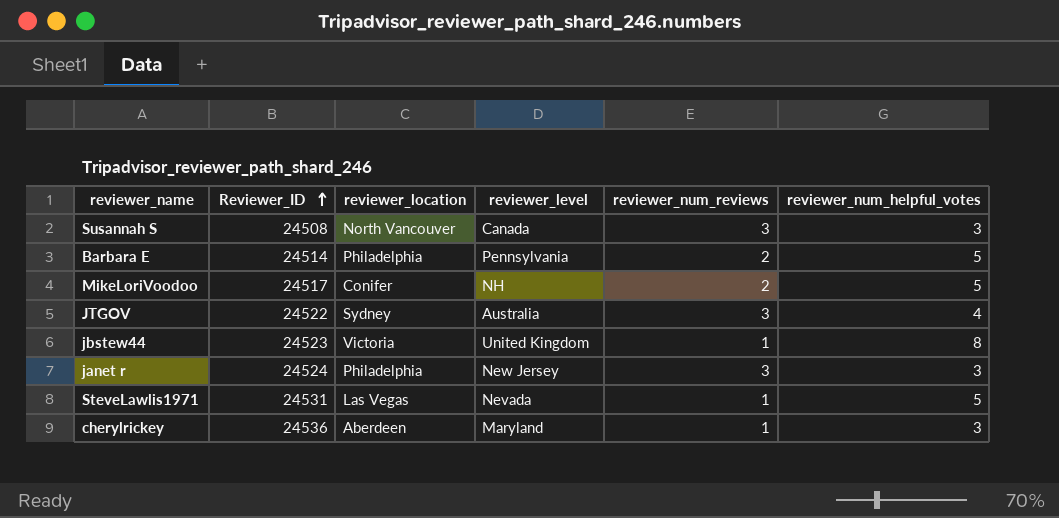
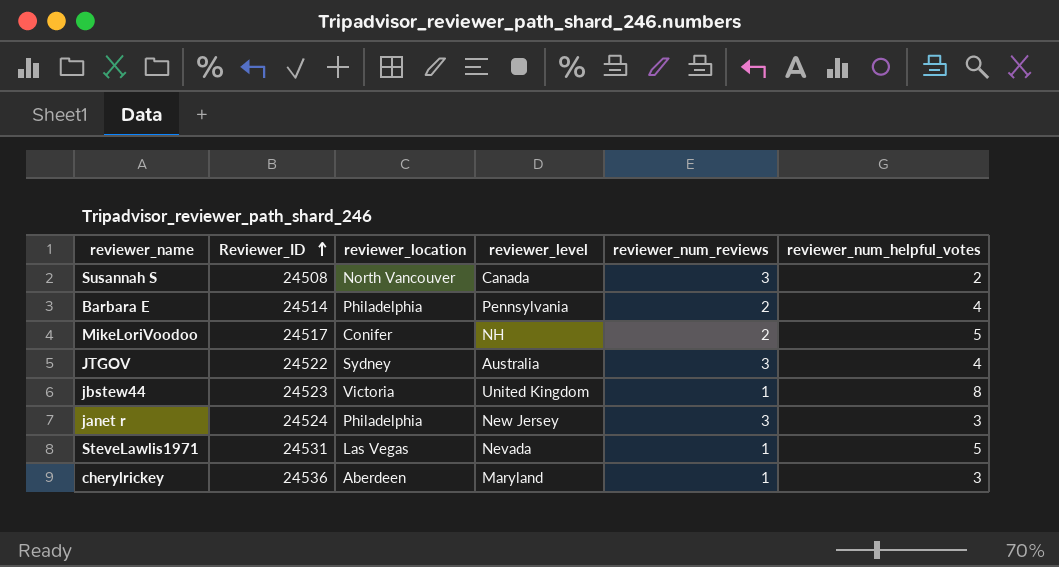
Susannah S | reviewer_num_helpful_votes: 3 -> 2
Barbara E | reviewer_num_helpful_votes: 5 -> 4

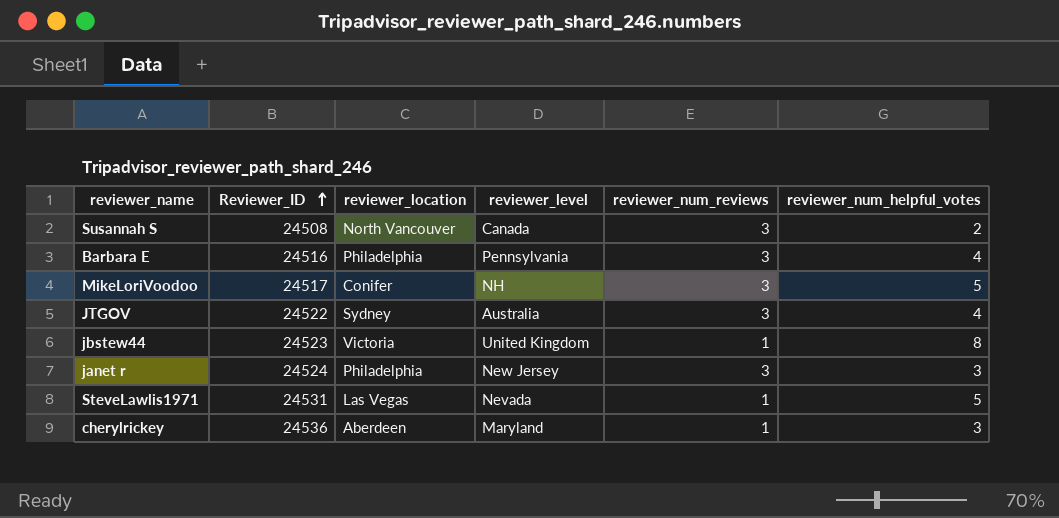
Barbara E | Reviewer_ID: 24514 -> 24516
Barbara E | reviewer_num_reviews: 2 -> 3
MikeLoriVoodoo | reviewer_num_reviews: 2 -> 3

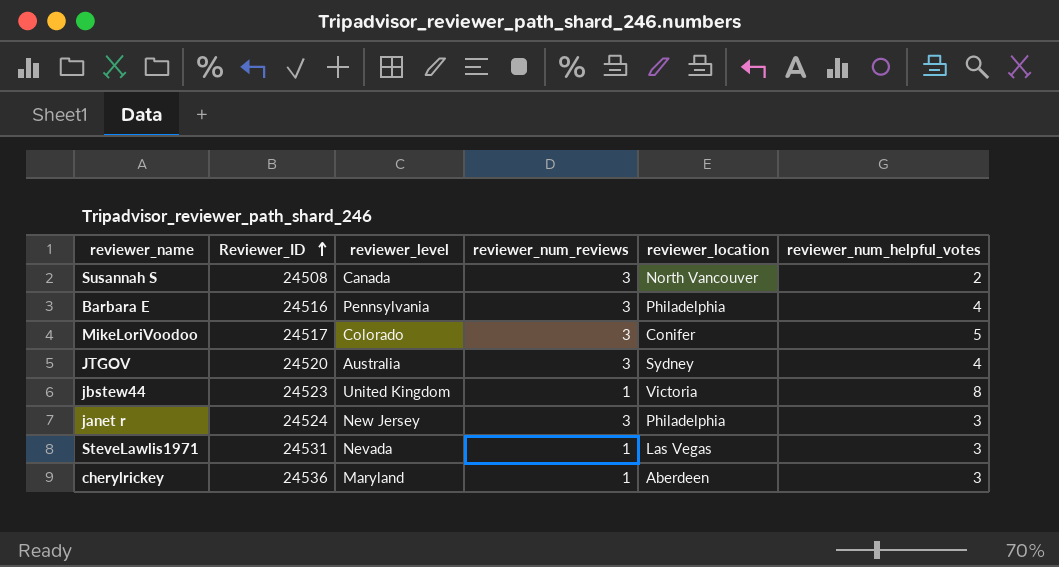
column reviewer_location | position: 3 -> 5
MikeLoriVoodoo | reviewer_level: NH -> Colorado
JTGOV | Reviewer_ID: 24522 -> 24520
SteveLawlis1971 | reviewer_num_helpful_votes: 5 -> 3

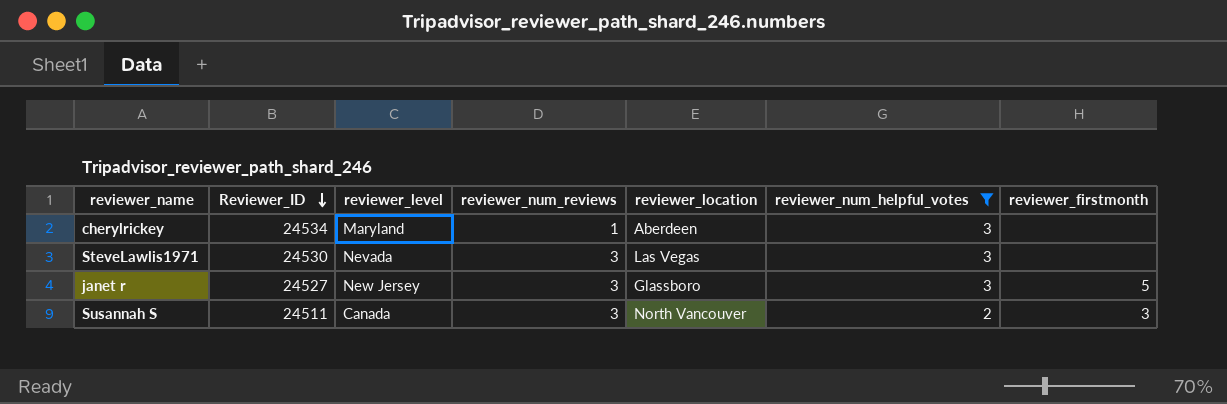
filter: none -> reviewer_num_helpful_votes <= 3
row order: Reviewer_ID ascending -> Reviewer_ID descending
column reviewer_firstmonth | position: none -> 7
cherylrickey | Reviewer_ID: 24536 -> 24534
SteveLawlis1971 | Reviewer_ID: 24531 -> 24530
SteveLawlis1971 | reviewer_num_reviews: 1 -> 3
janet r | Reviewer_ID: 24524 -> 24527
janet r | reviewer_location: Philadelphia -> Glassboro
Susannah S | Reviewer_ID: 24508 -> 24511

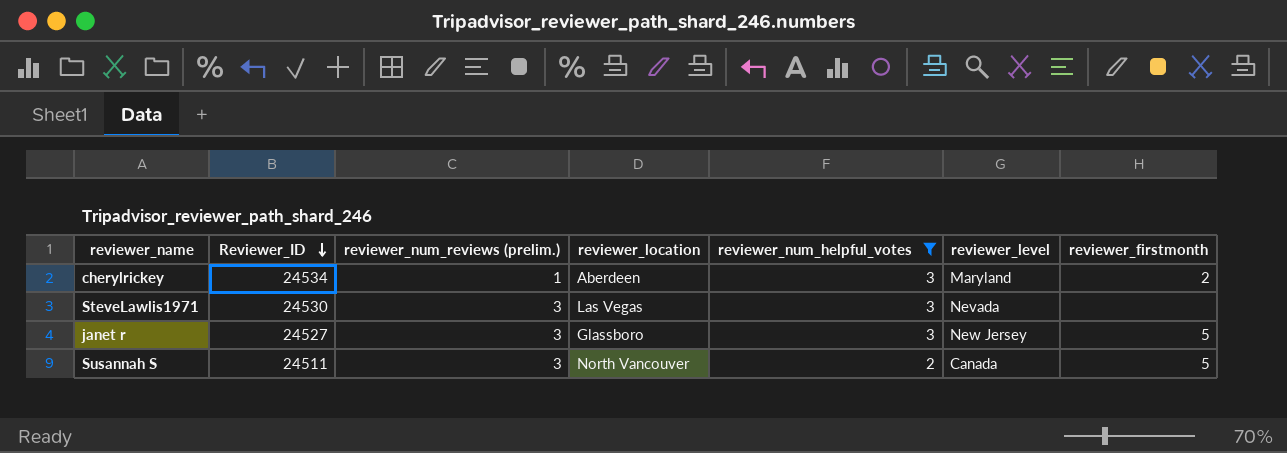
column name: reviewer_num_reviews -> reviewer_num_reviews (prelim.)
column reviewer_level | position: 3 -> 6
cherylrickey | reviewer_firstmonth: none -> 2
Susannah S | reviewer_firstmonth: 3 -> 5

